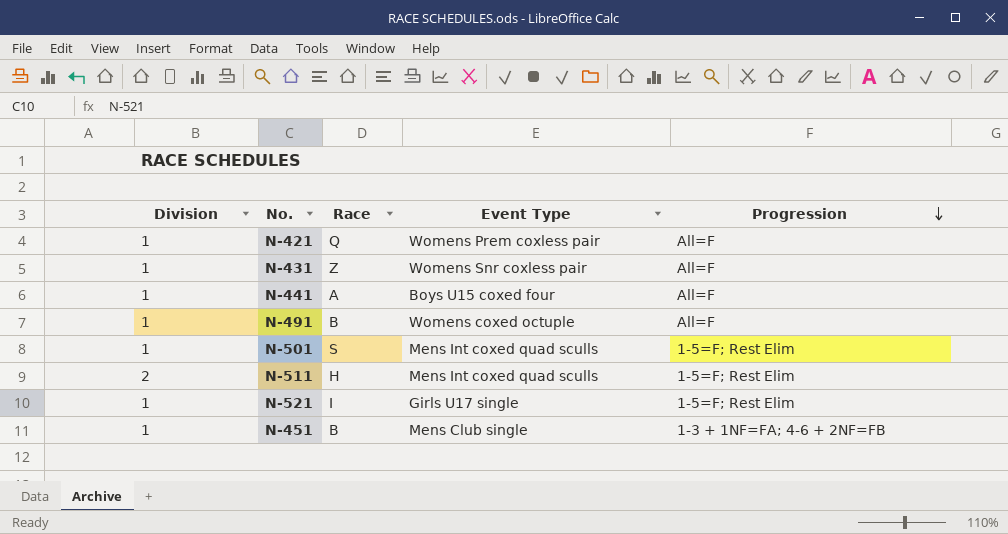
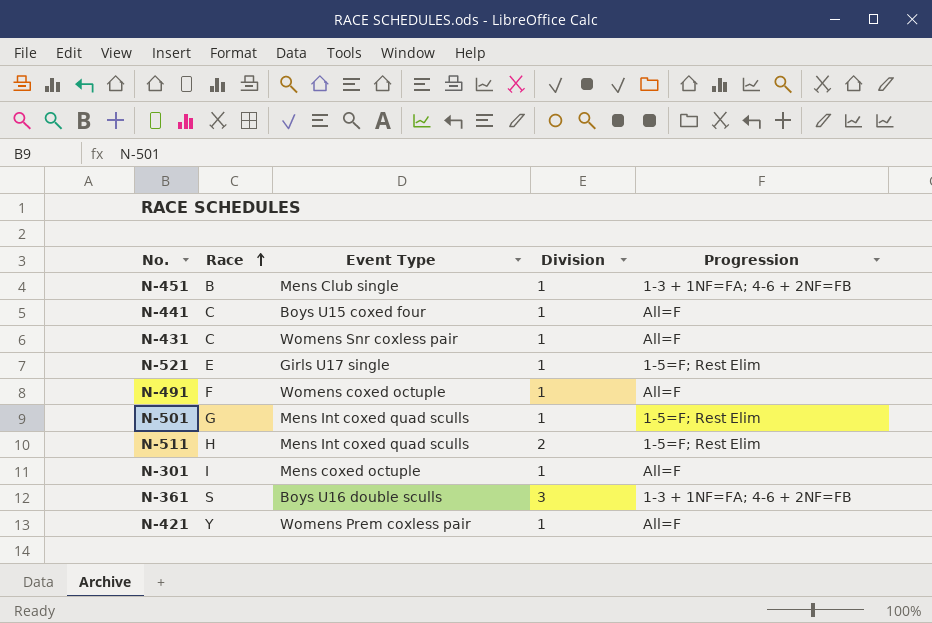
row order: Progression descending -> Race ascending
column Division | position: 1 -> 4
N-441 | Race: A -> C
N-431 | Race: Z -> C
N-521 | Race: I -> E
N-491 | Race: B -> F
N-501 | Race: S -> G
row N-301: none -> I | Mens coxed octuple | 1 | All=F
row N-361: none -> S | Boys U16 double sculls | 3 | 1-3 + 1NF=FA; 4-6 + 2NF=FB
N-421 | Race: Q -> Y

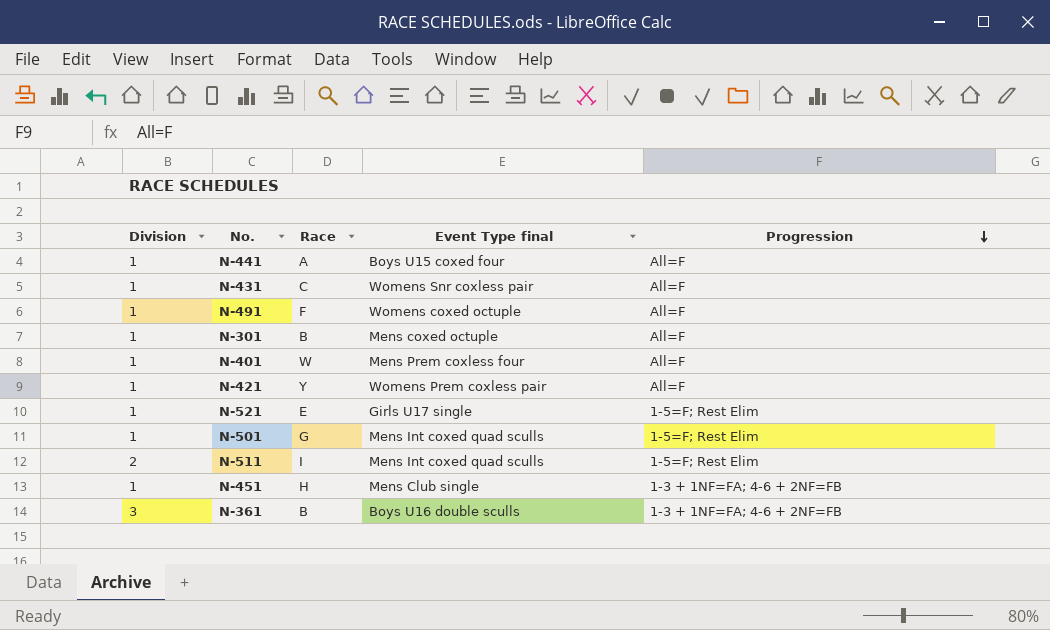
row order: Race ascending -> Progression descending
column Division | position: 4 -> 1
column name: Event Type -> Event Type final
N-441 | Race: C -> A
N-301 | Race: I -> B
row N-401: none -> 1 | W | Mens Prem coxless four | All=F
N-511 | Race: H -> I
N-451 | Race: B -> H
N-361 | Race: S -> B

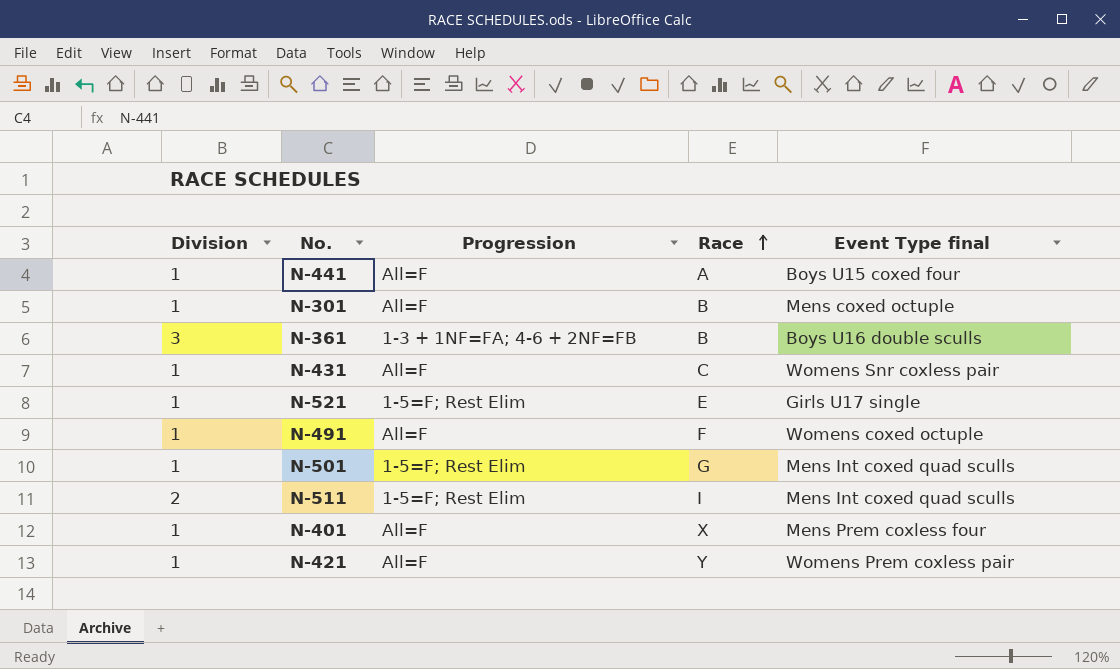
row order: Progression descending -> Race ascending
column Progression | position: 5 -> 3
row N-451: 1 | H | Mens Club single | 1-3 + 1NF=FA; 4-6 + 2NF=FB -> none
N-401 | Race: W -> X

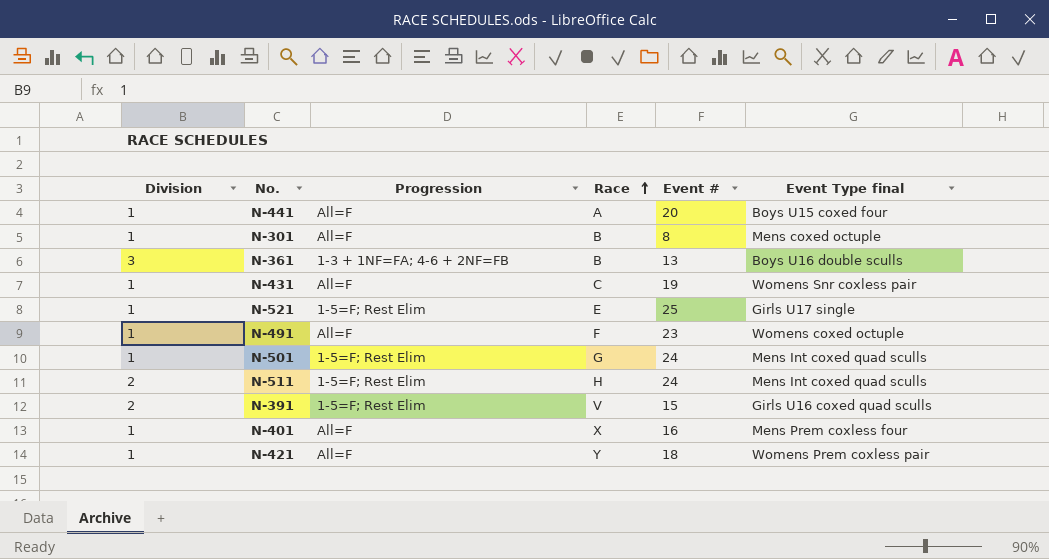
column Event # | position: none -> 5
N-511 | Race: I -> H
row N-391: none -> 2 | 1-5=F; Rest Elim | V | 15 | Girls U16 coxed quad sculls

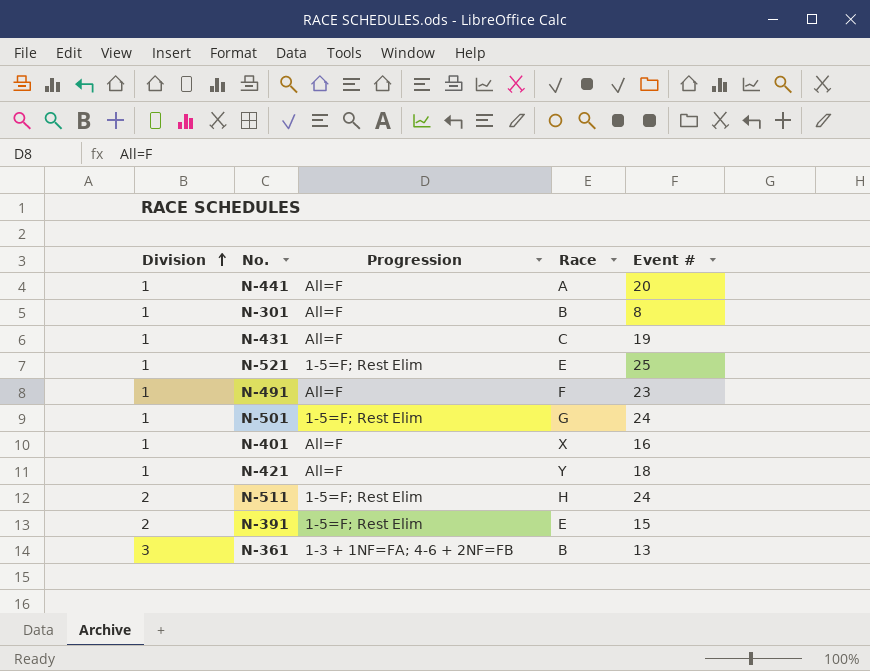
row order: Race ascending -> Division ascending
column Event Type final | position: 6 -> none
N-391 | Race: V -> E

